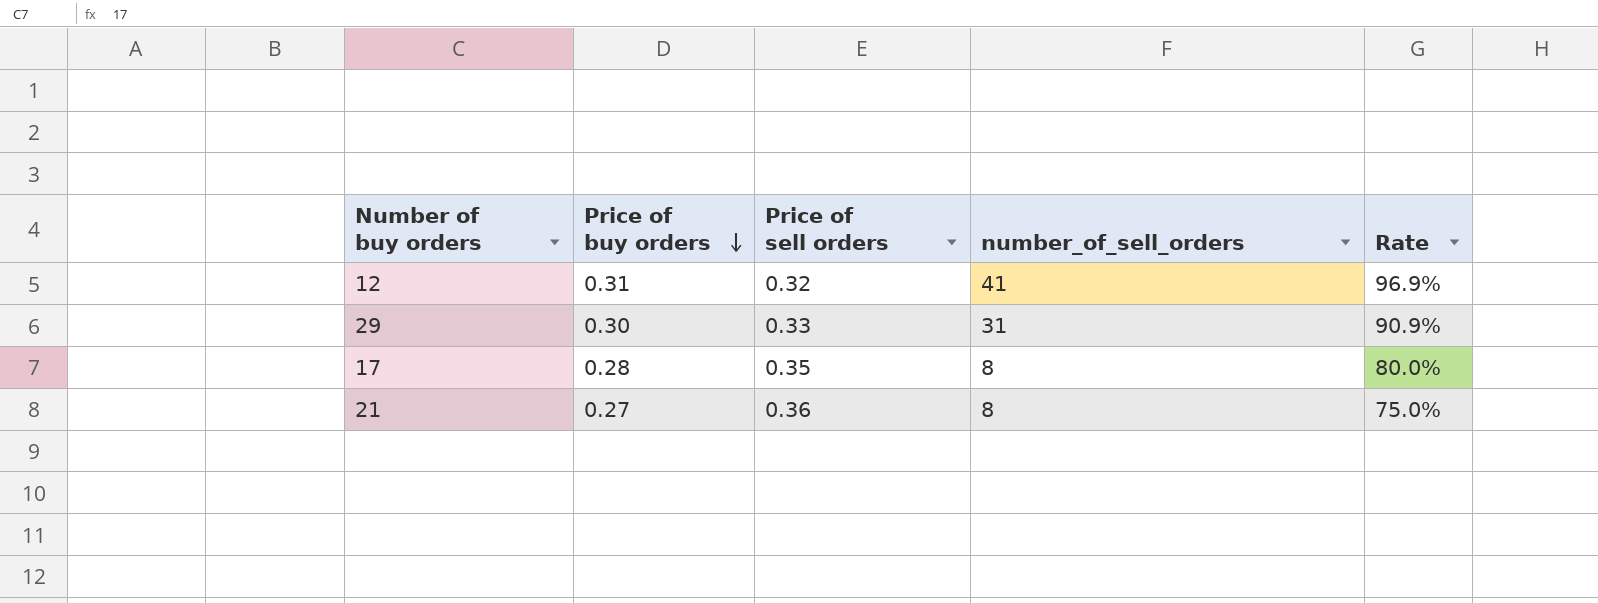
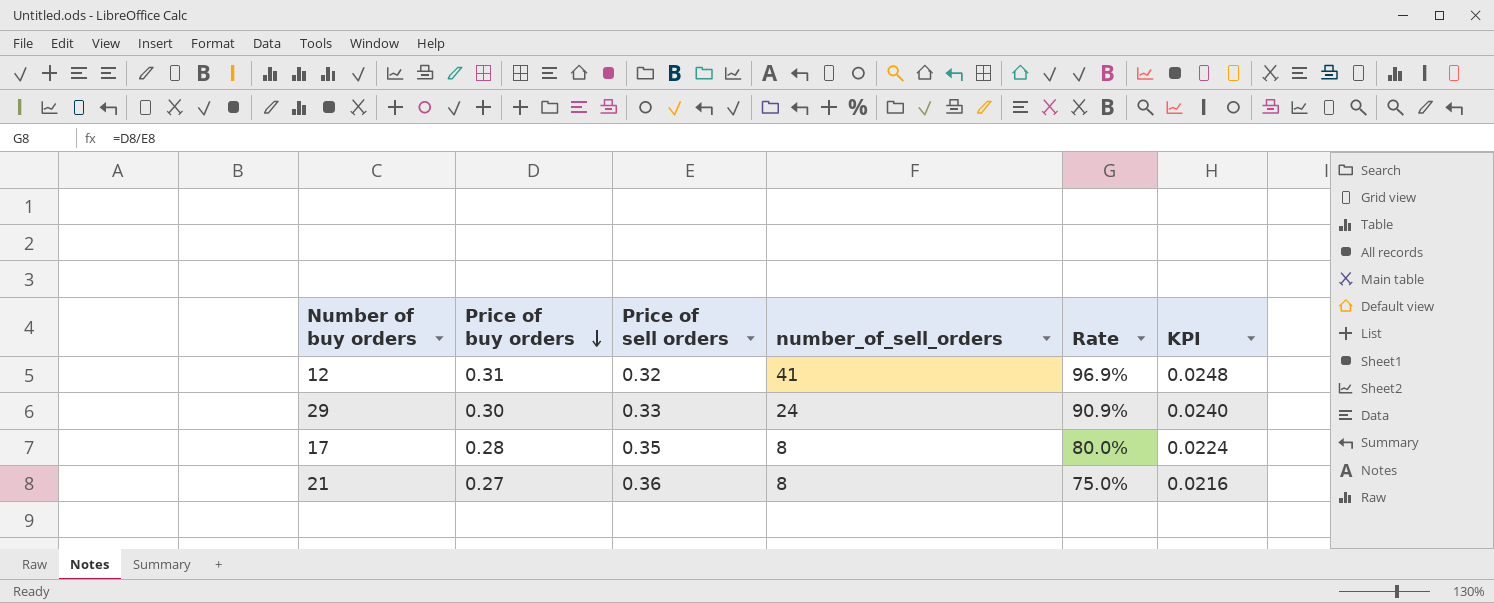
column KPI | formula: none -> [Price of buy orders] * 0.08
29 | number_of_sell_orders: 31 -> 24

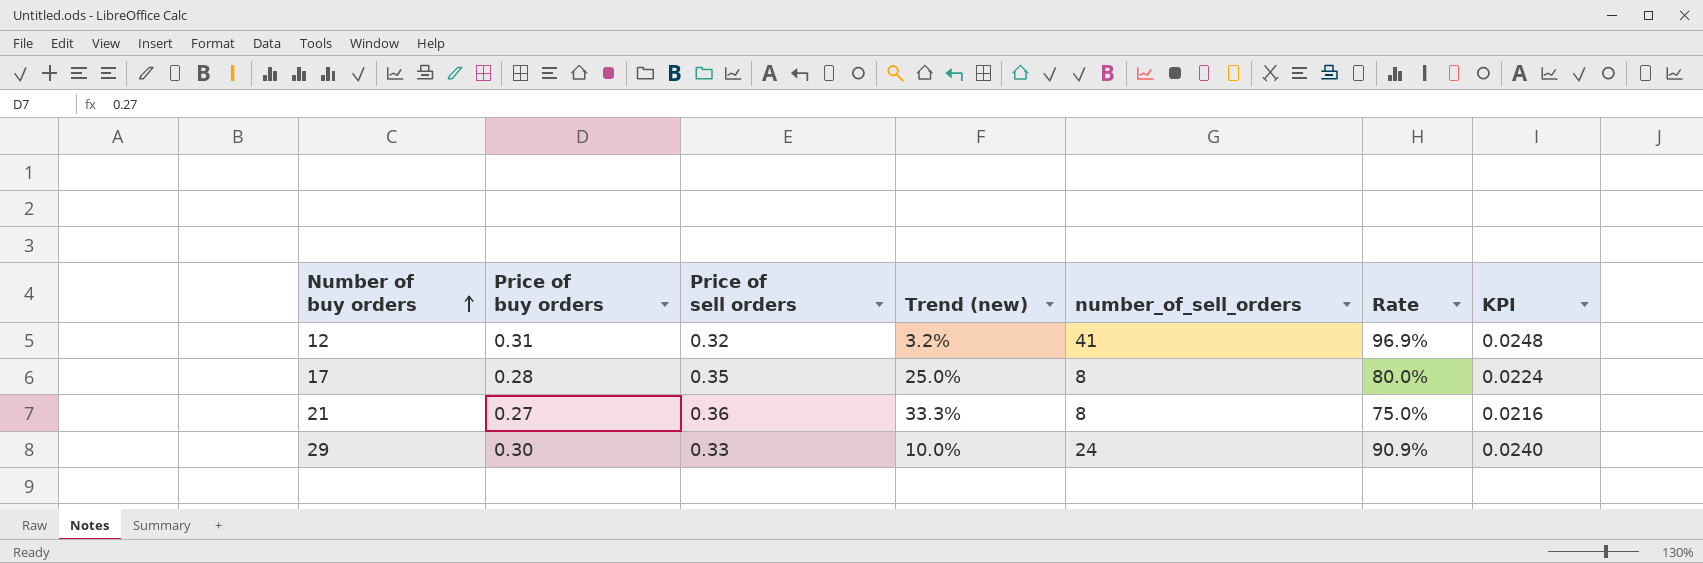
row order: Price of buy orders descending -> Number of buy orders ascending
column Trend (new) | formula: none -> ([Price of sell orders] - [Price of buy orders]) / [Price of buy orders]

